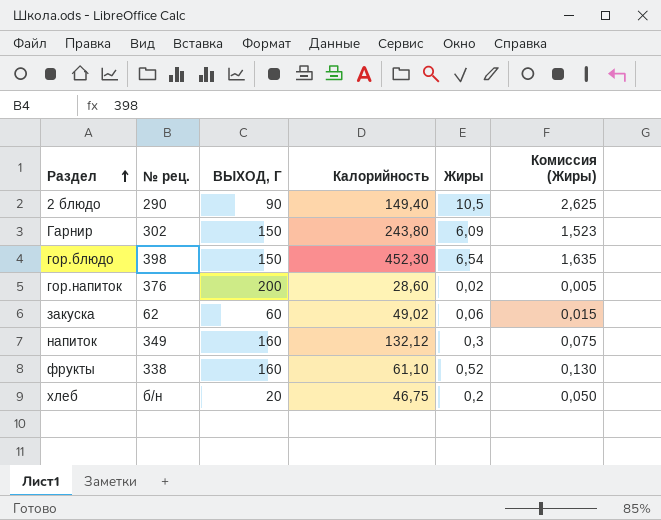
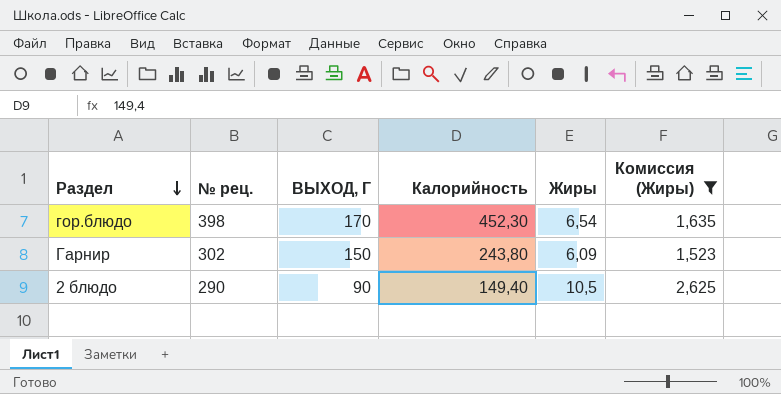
filter: none -> Комиссия (Жиры) >= 1,523
row order: Раздел ascending -> Раздел descending
гор.блюдо | ВЫХОД, Г: 150 -> 170

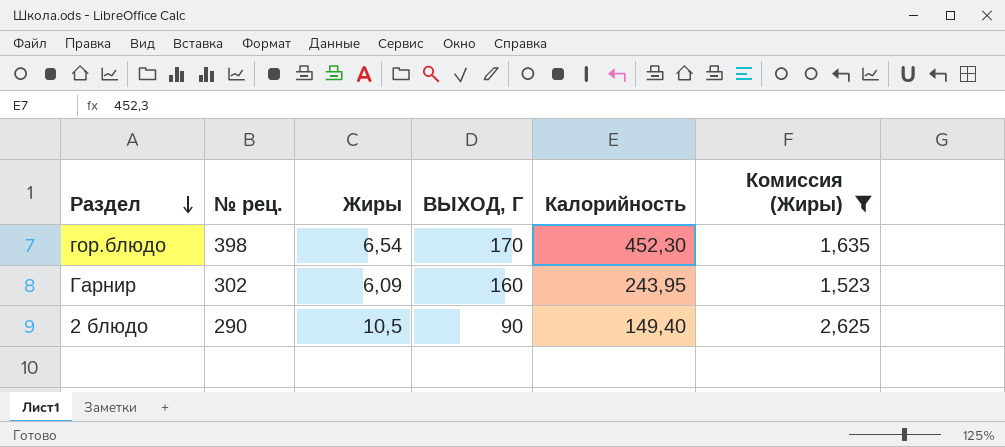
column Жиры | position: 5 -> 3
Гарнир | ВЫХОД, Г: 150 -> 160
Гарнир | Калорийность: 243,80 -> 243,95

